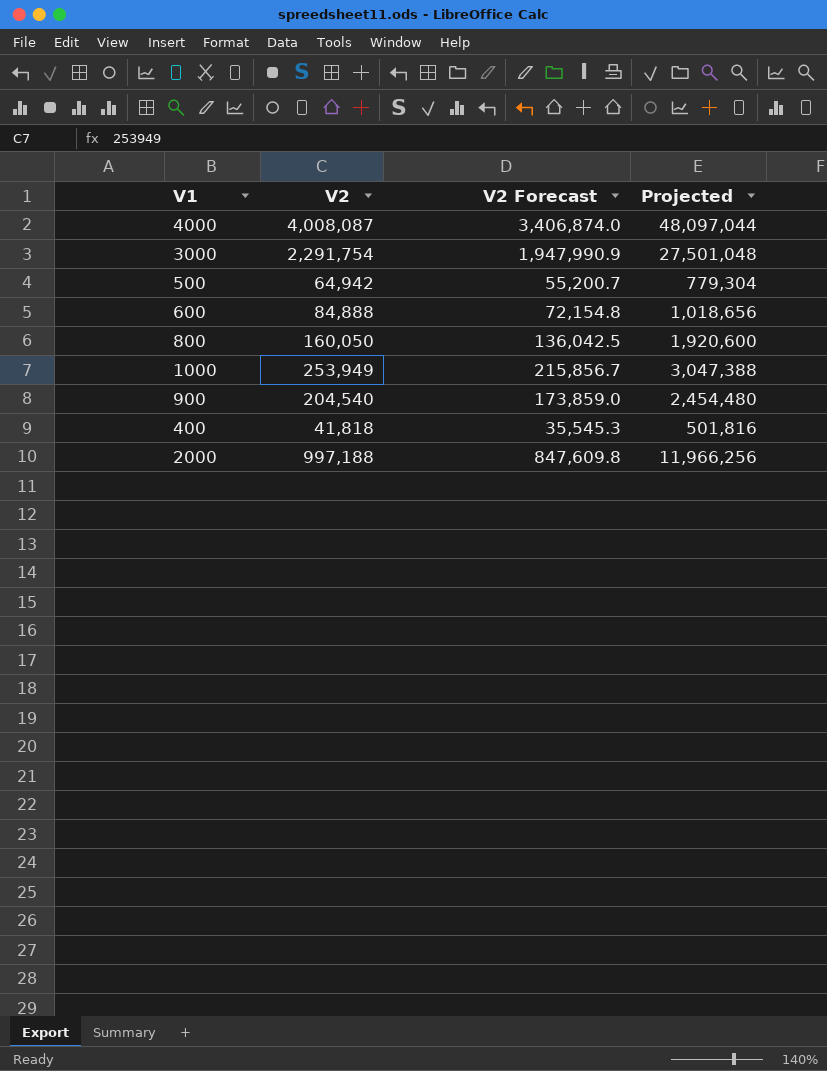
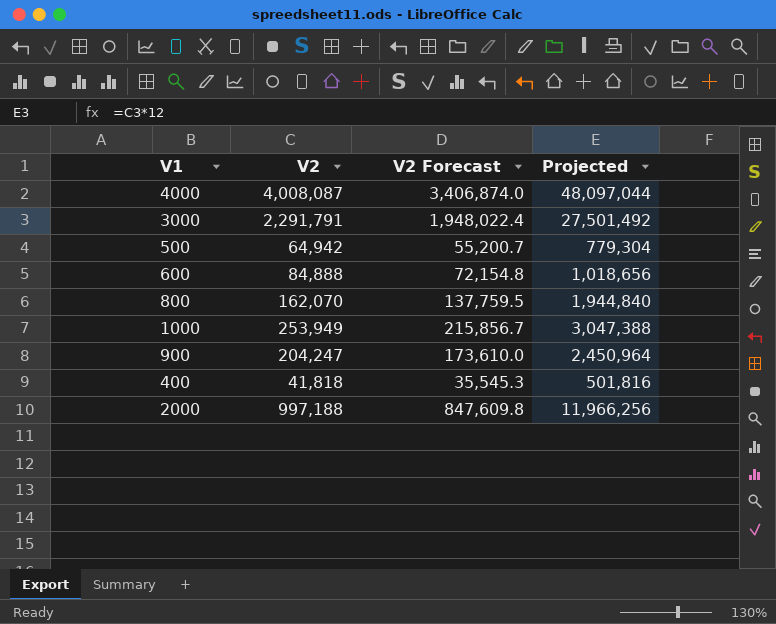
3000 | V2: 2,291,754 -> 2,291,791
3000 | V2 Forecast: 1,947,990.9 -> 1,948,022.4
3000 | Projected: 27,501,048 -> 27,501,492
800 | V2: 160,050 -> 162,070
800 | V2 Forecast: 136,042.5 -> 137,759.5
800 | Projected: 1,920,600 -> 1,944,840
900 | V2: 204,540 -> 204,247
900 | V2 Forecast: 173,859.0 -> 173,610.0
900 | Projected: 2,454,480 -> 2,450,964

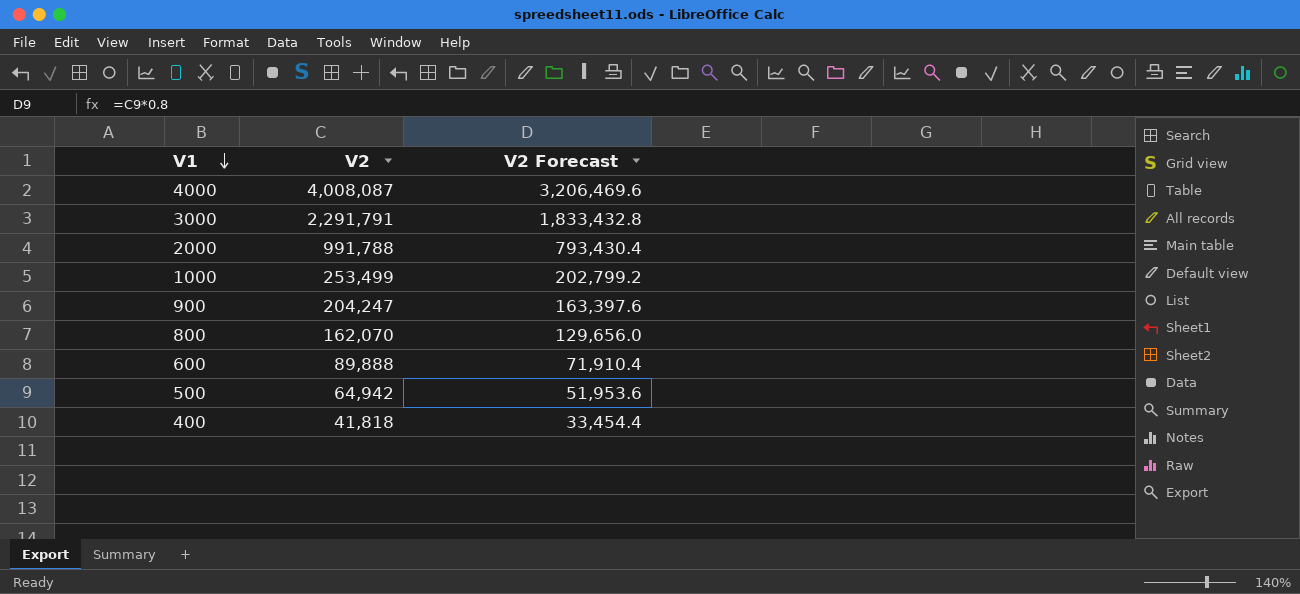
row order: none -> V1 descending
column Projected | formula: [V2] * 12 -> none
column V2 Forecast | formula: [V2] * 0.85 -> [V2] * 0.8
2000 | V2: 997,188 -> 991,788
1000 | V2: 253,949 -> 253,499
600 | V2: 84,888 -> 89,888

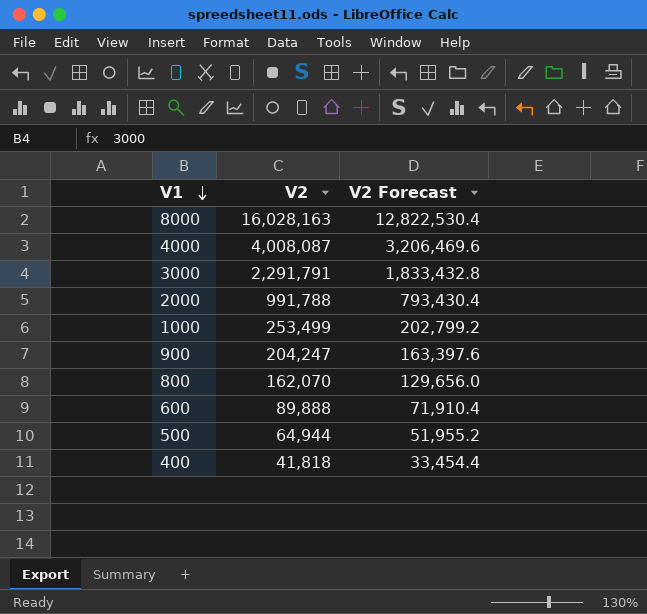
row 8000: none -> 16,028,163 | 12,822,530.4
500 | V2: 64,942 -> 64,944
500 | V2 Forecast: 51,953.6 -> 51,955.2

